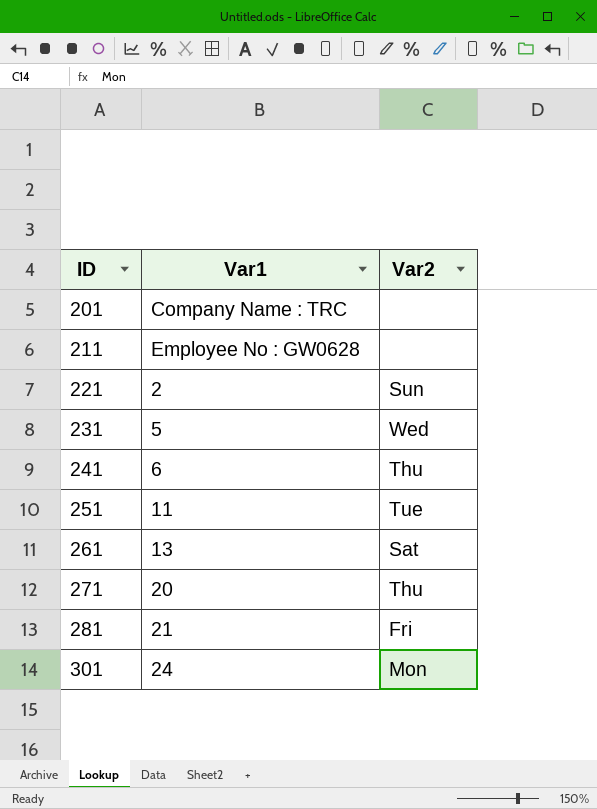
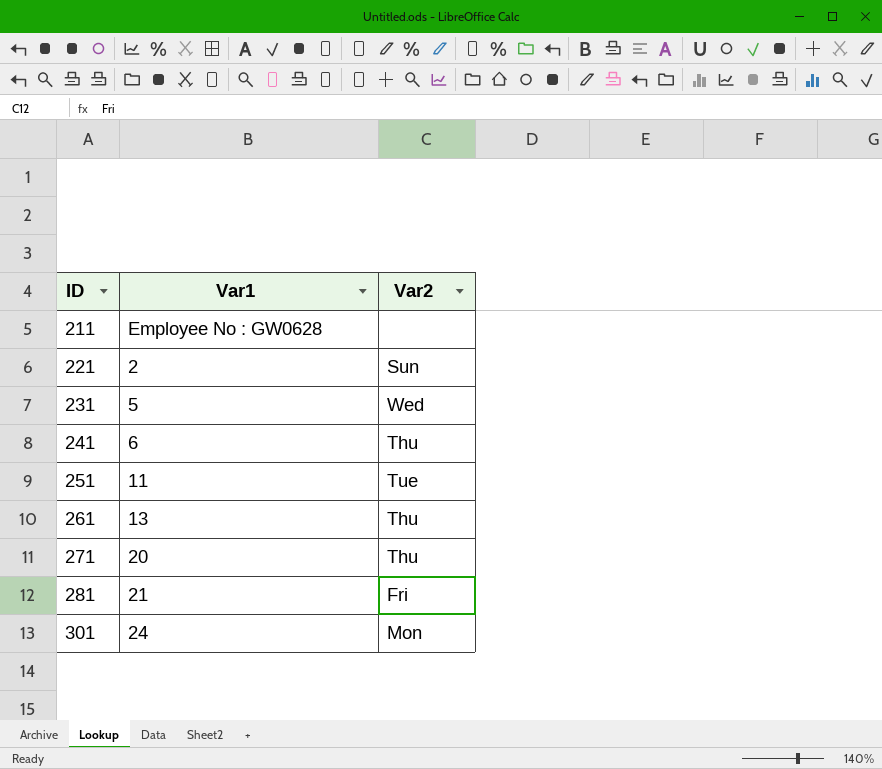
row 201: Company Name : TRC | none -> none
261 | Var2: Sat -> Thu

